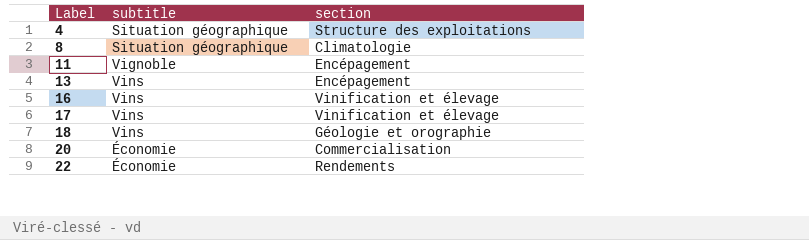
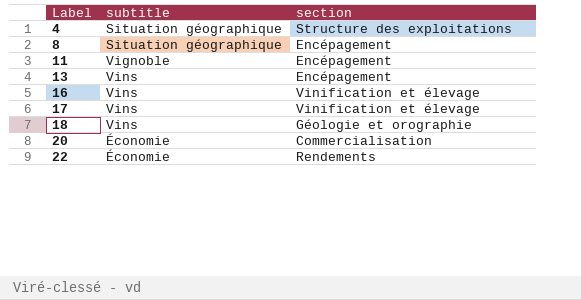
8 | section: Climatologie -> Encépagement

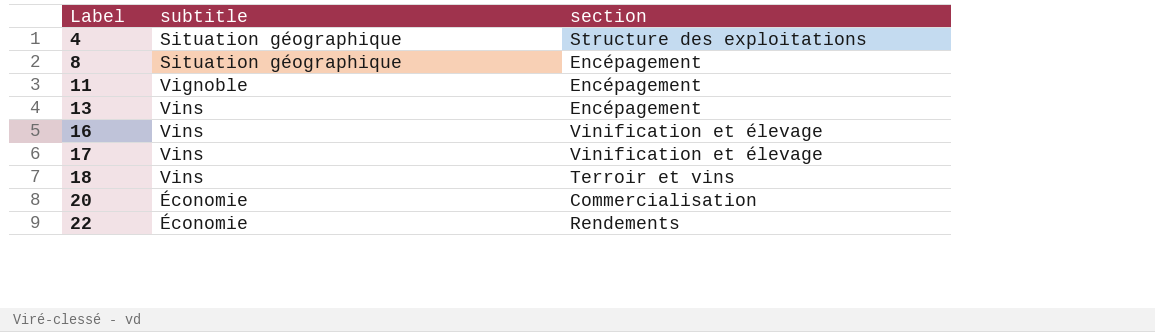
18 | section: Géologie et orographie -> Terroir et vins

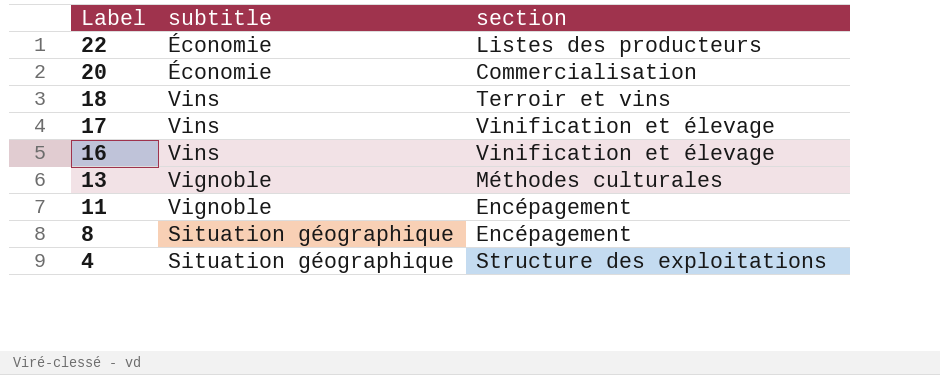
row order: Label ascending -> Label descending
22 | section: Rendements -> Listes des producteurs
13 | subtitle: Vins -> Vignoble
13 | section: Encépagement -> Méthodes culturales

